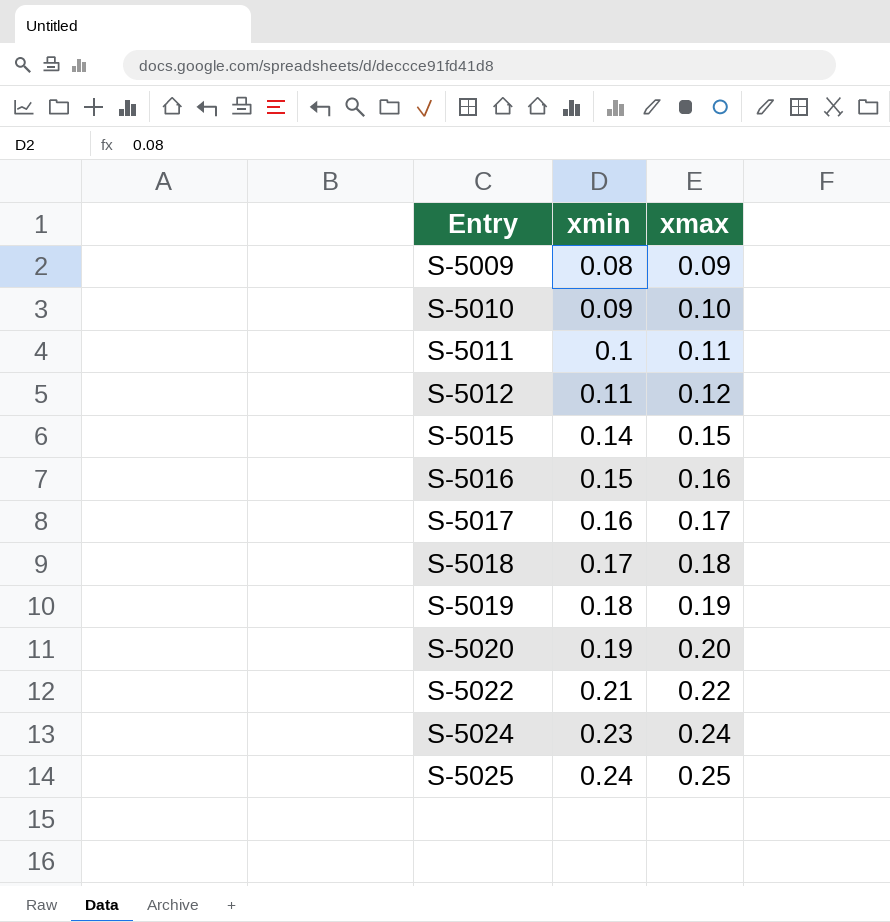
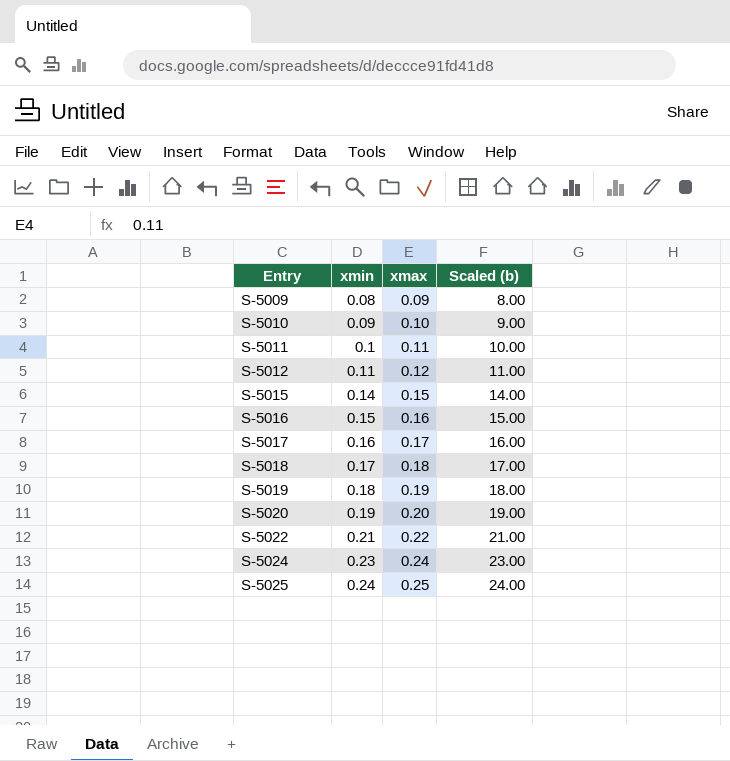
column Scaled (b) | formula: none -> [xmin] * 100

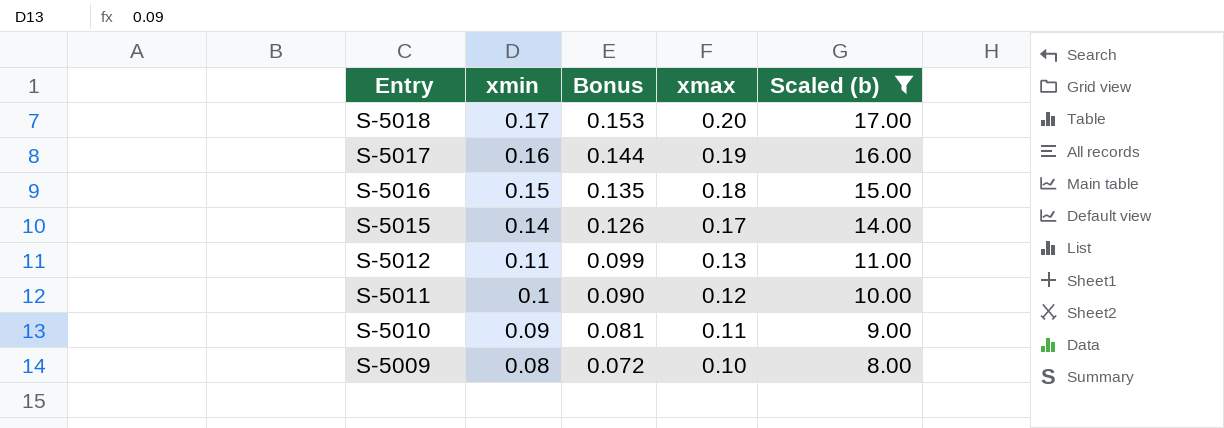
filter: none -> Scaled (b) <= 17.00
row order: Entry ascending -> Entry descending
column Bonus | formula: none -> [xmin] * 0.9
S-5018 | xmax: 0.18 -> 0.20
S-5017 | xmax: 0.17 -> 0.19
S-5016 | xmax: 0.16 -> 0.18
S-5015 | xmax: 0.15 -> 0.17
S-5012 | xmax: 0.12 -> 0.13
S-5011 | xmax: 0.11 -> 0.12
S-5010 | xmax: 0.10 -> 0.11
S-5009 | xmax: 0.09 -> 0.10

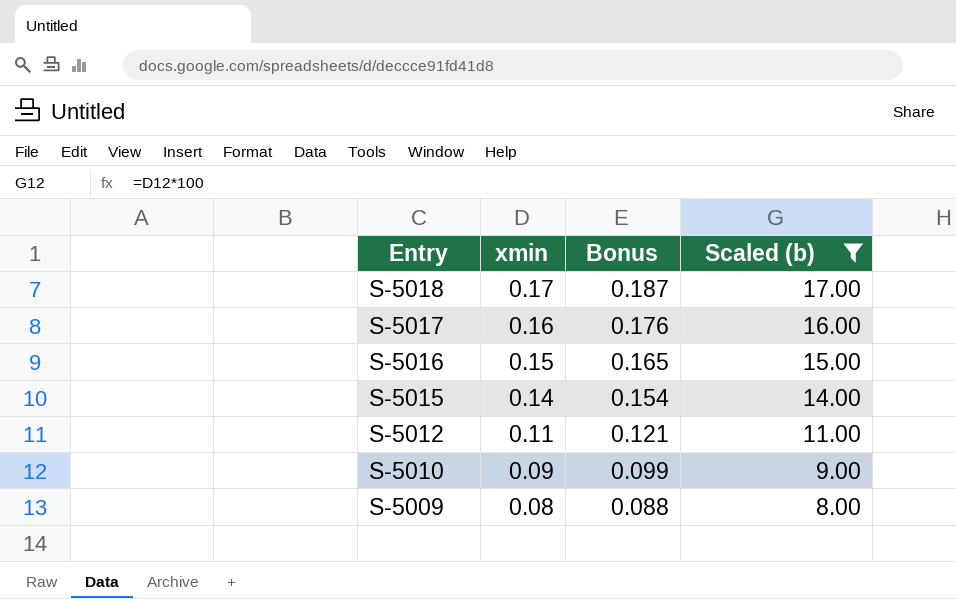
column xmax | position: 4 -> none
column Bonus | formula: [xmin] * 0.9 -> [xmin] * 1.1
row S-5011: 0.1 | 0.090 | 0.12 | 10.00 -> none

